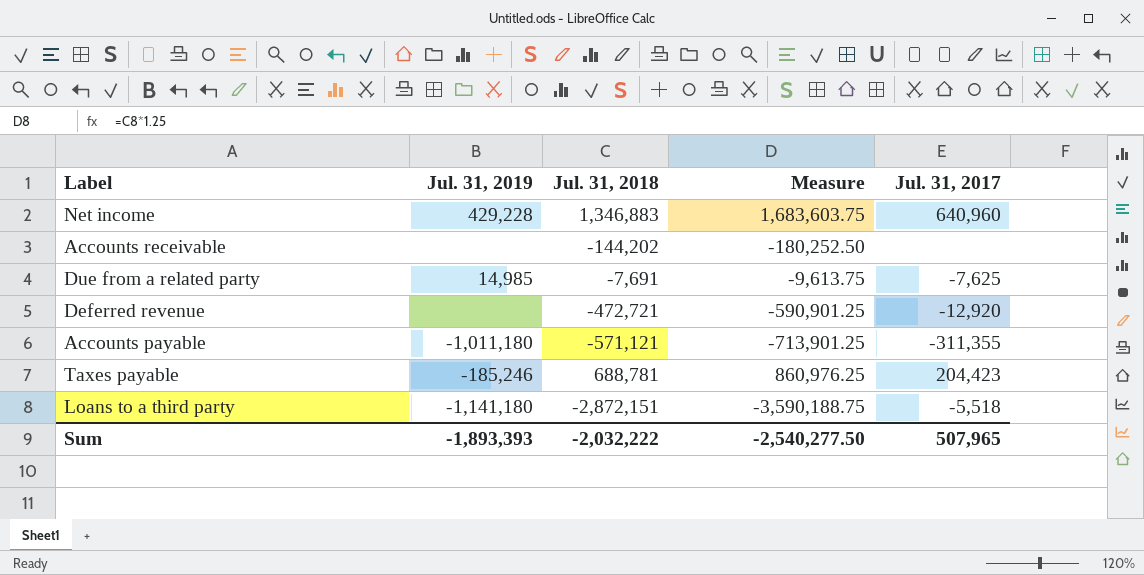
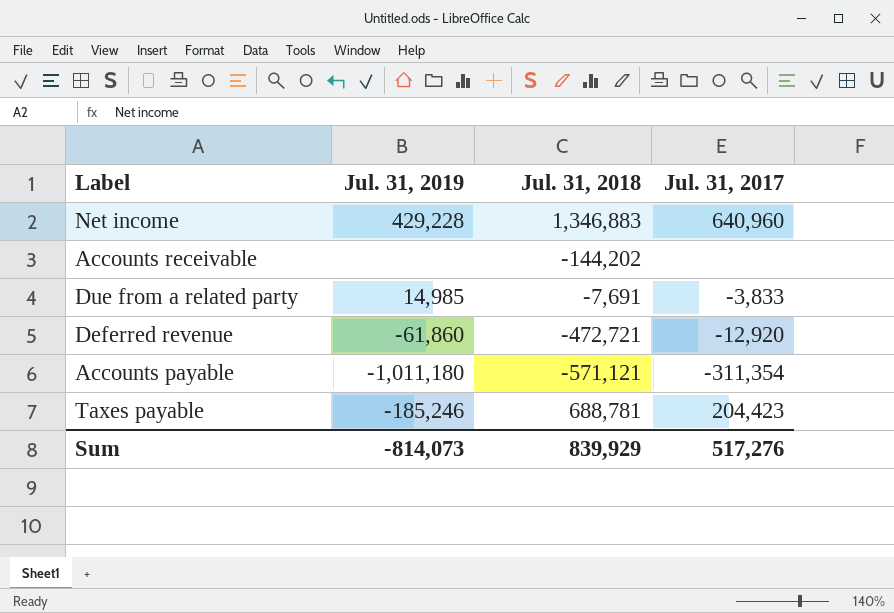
column Measure | formula: [Jul. 31, 2018] * 1.25 -> none
row Loans to a third party: -1,141,180 | -2,872,151 | -3,590,188.75 | -5,518 -> none
Due from a related party | Jul. 31, 2017: -7,625 -> -3,833
Deferred revenue | Jul. 31, 2019: none -> -61,860
Accounts payable | Jul. 31, 2017: -311,355 -> -311,354
Sum | Jul. 31, 2019: -1,893,393 -> -814,073
Sum | Jul. 31, 2018: -2,032,222 -> 839,929
Sum | Jul. 31, 2017: 507,965 -> 517,276

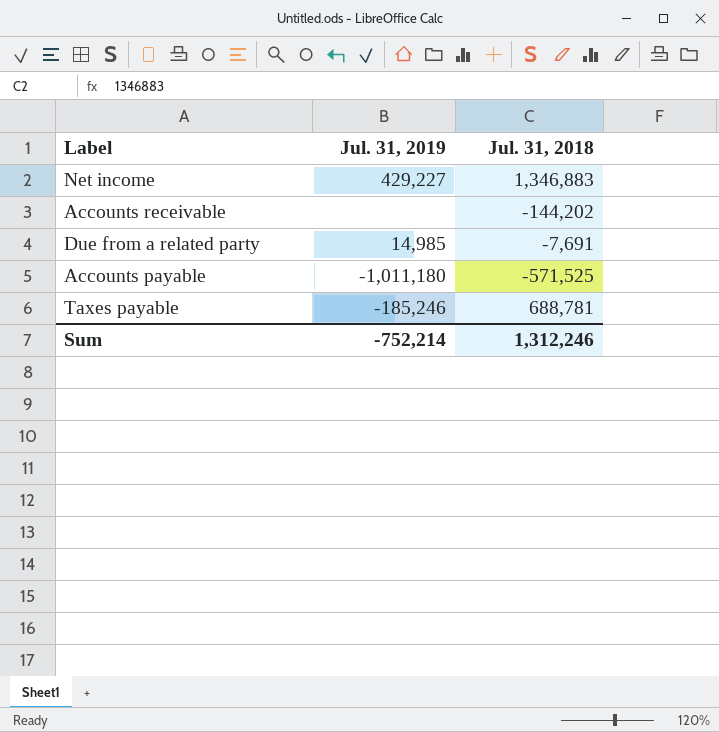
column Jul. 31, 2017 | position: 4 -> none
row Deferred revenue: -61,860 | -472,721 | -12,920 -> none
Net income | Jul. 31, 2019: 429,228 -> 429,227
Accounts payable | Jul. 31, 2018: -571,121 -> -571,525
Sum | Jul. 31, 2019: -814,073 -> -752,214
Sum | Jul. 31, 2018: 839,929 -> 1,312,246

